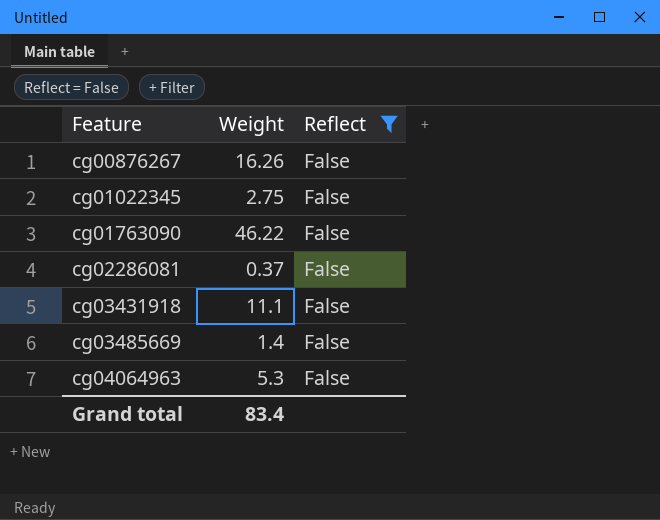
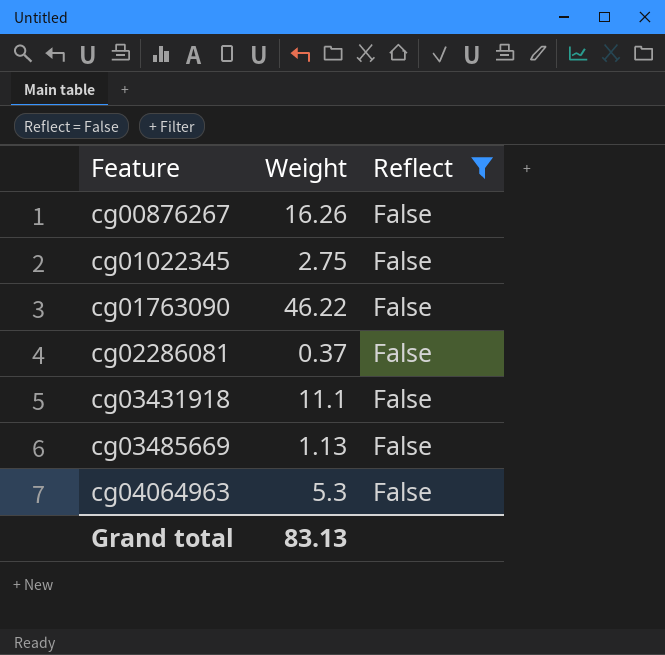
cg03485669 | Weight: 1.4 -> 1.13
Grand total | Weight: 83.4 -> 83.13

